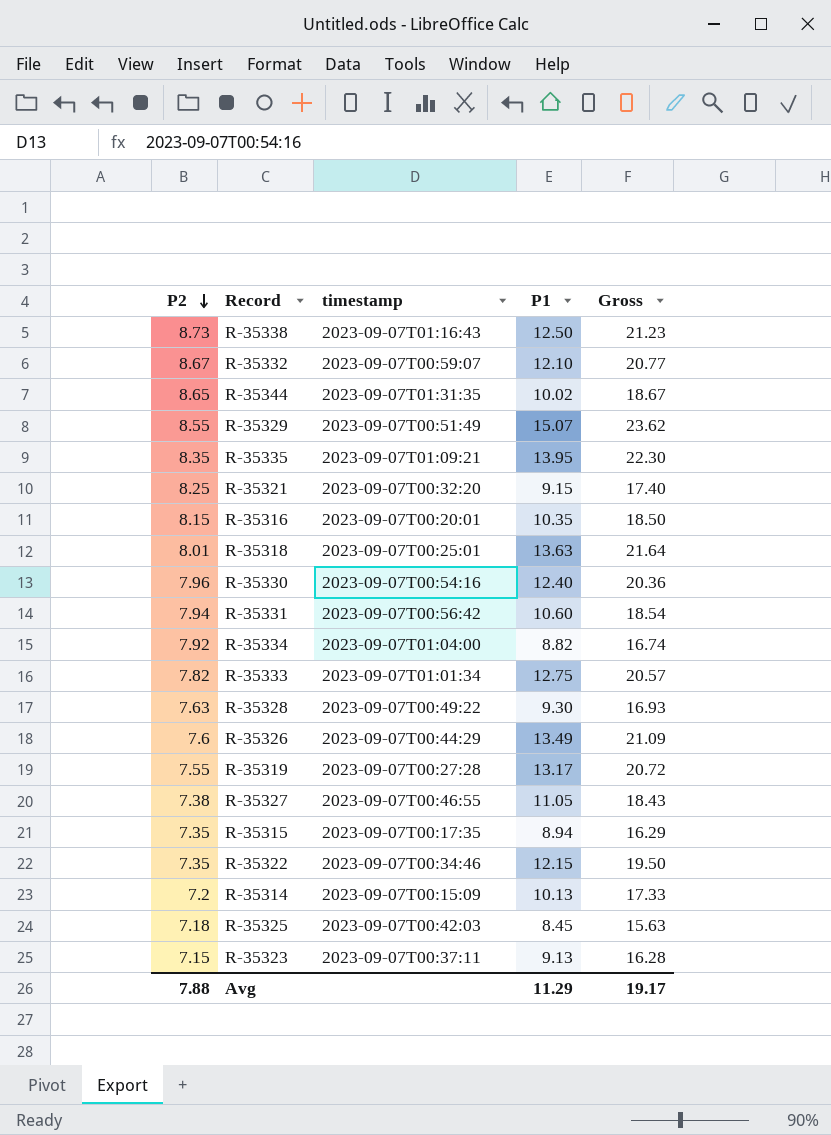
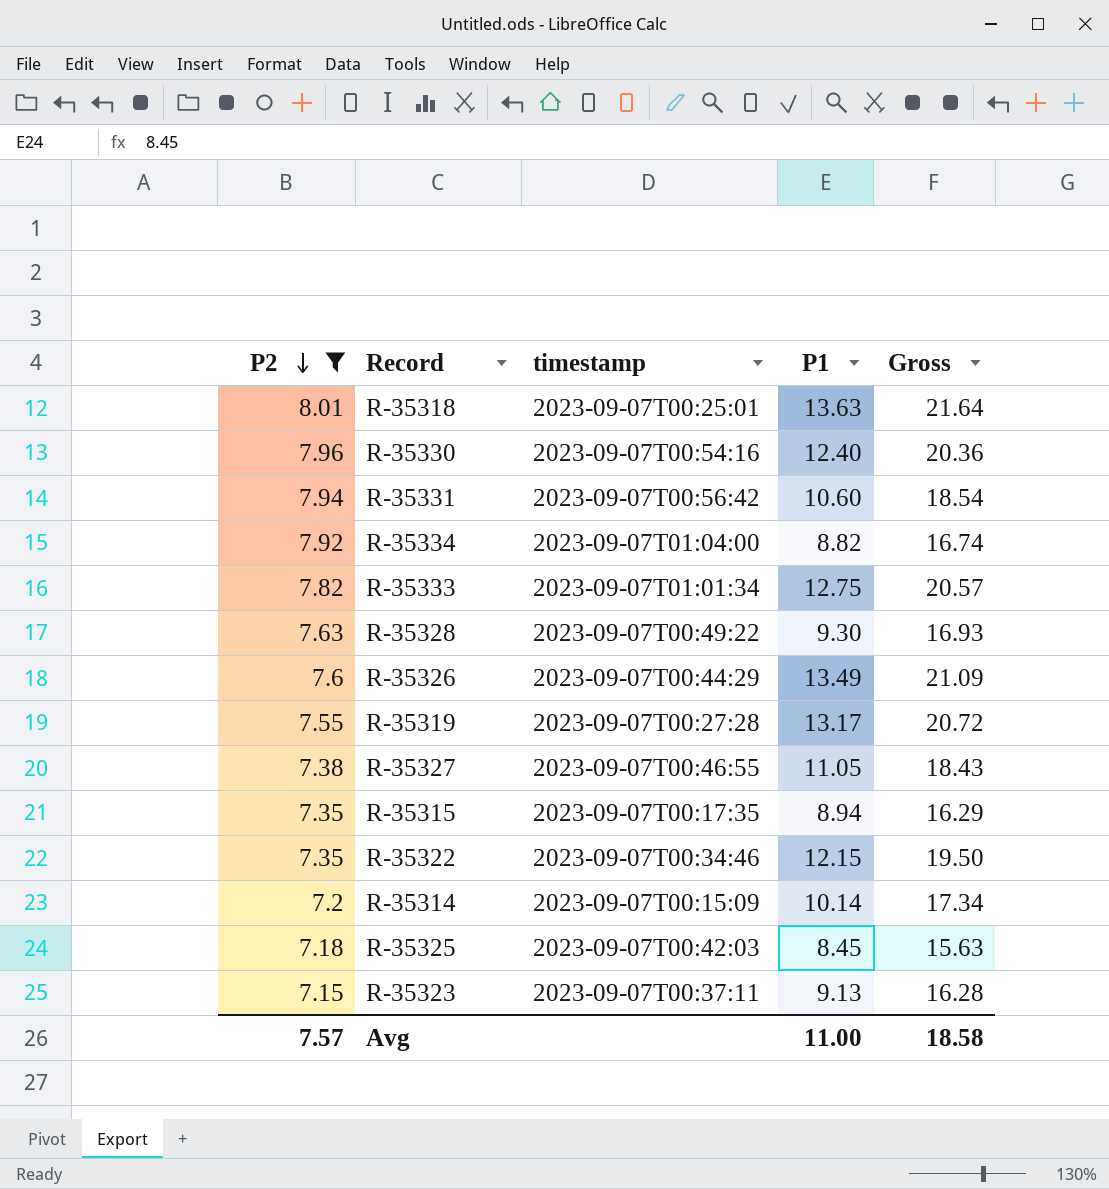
filter: none -> P2 <= 8.01
R-35314 | P1: 10.13 -> 10.14
R-35314 | Gross: 17.33 -> 17.34
Avg | P2: 7.88 -> 7.57
Avg | P1: 11.29 -> 11.00
Avg | Gross: 19.17 -> 18.58

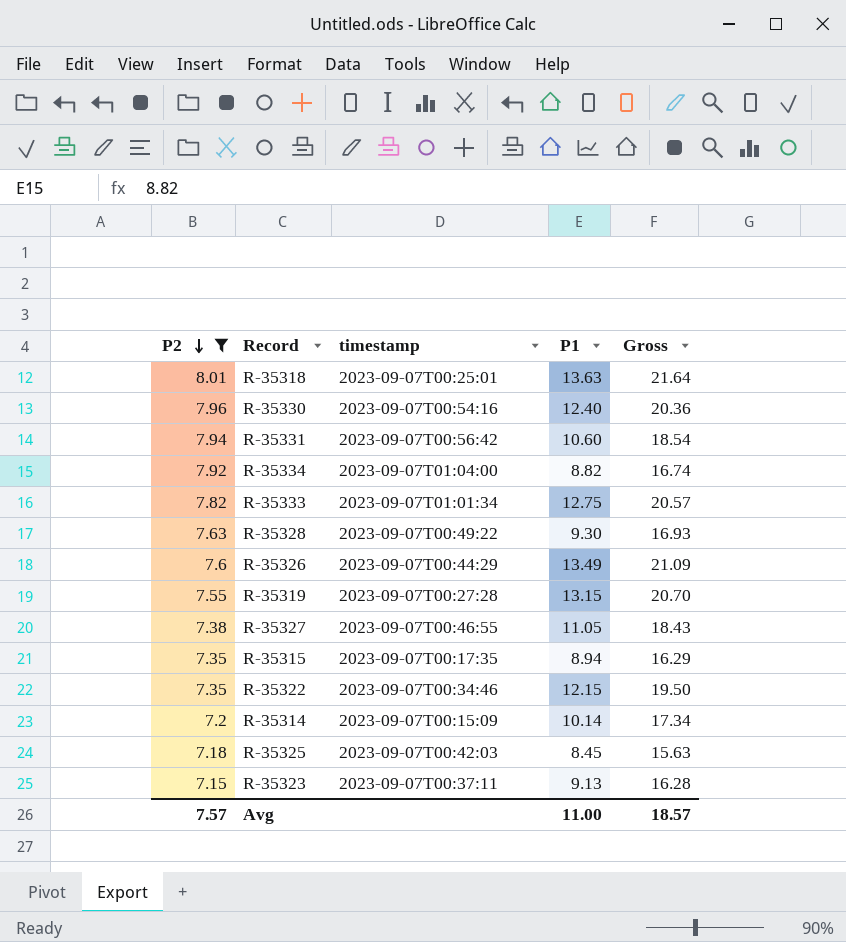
R-35319 | P1: 13.17 -> 13.15
R-35319 | Gross: 20.72 -> 20.70
Avg | Gross: 18.58 -> 18.57

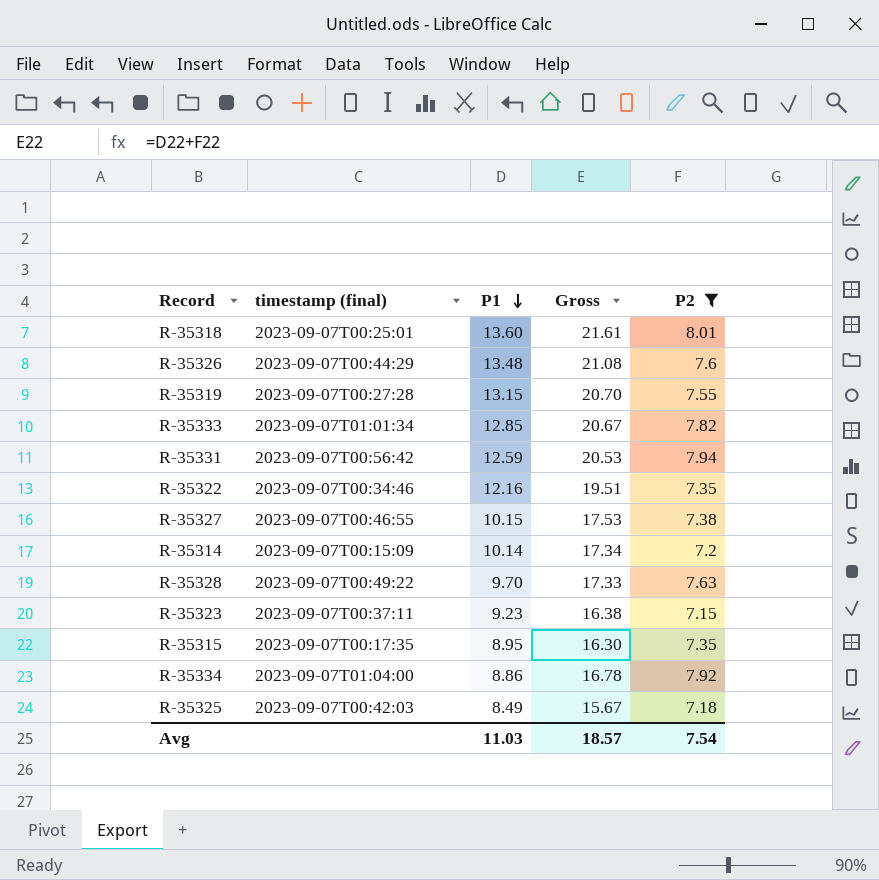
row order: P2 descending -> P1 descending
column name: timestamp -> timestamp (final)
column P2 | position: 1 -> 5
row R-35330: 7.96 | 2023-09-07T00:54:16 | 12.40 | 20.36 -> none
R-35318 | P1: 13.63 -> 13.60
R-35318 | Gross: 21.64 -> 21.61
R-35326 | P1: 13.49 -> 13.48
R-35326 | Gross: 21.09 -> 21.08
R-35333 | P1: 12.75 -> 12.85
R-35333 | Gross: 20.57 -> 20.67
R-35331 | P1: 10.60 -> 12.59
R-35331 | Gross: 18.54 -> 20.53
R-35322 | P1: 12.15 -> 12.16
R-35322 | Gross: 19.50 -> 19.51
R-35327 | P1: 11.05 -> 10.15
R-35327 | Gross: 18.43 -> 17.53
R-35328 | P1: 9.30 -> 9.70
R-35328 | Gross: 16.93 -> 17.33
R-35323 | P1: 9.13 -> 9.23
R-35323 | Gross: 16.28 -> 16.38
R-35315 | P1: 8.94 -> 8.95
R-35315 | Gross: 16.29 -> 16.30
R-35334 | P1: 8.82 -> 8.86
R-35334 | Gross: 16.74 -> 16.78
R-35325 | P1: 8.45 -> 8.49
R-35325 | Gross: 15.63 -> 15.67
Avg | P1: 11.00 -> 11.03
Avg | P2: 7.57 -> 7.54

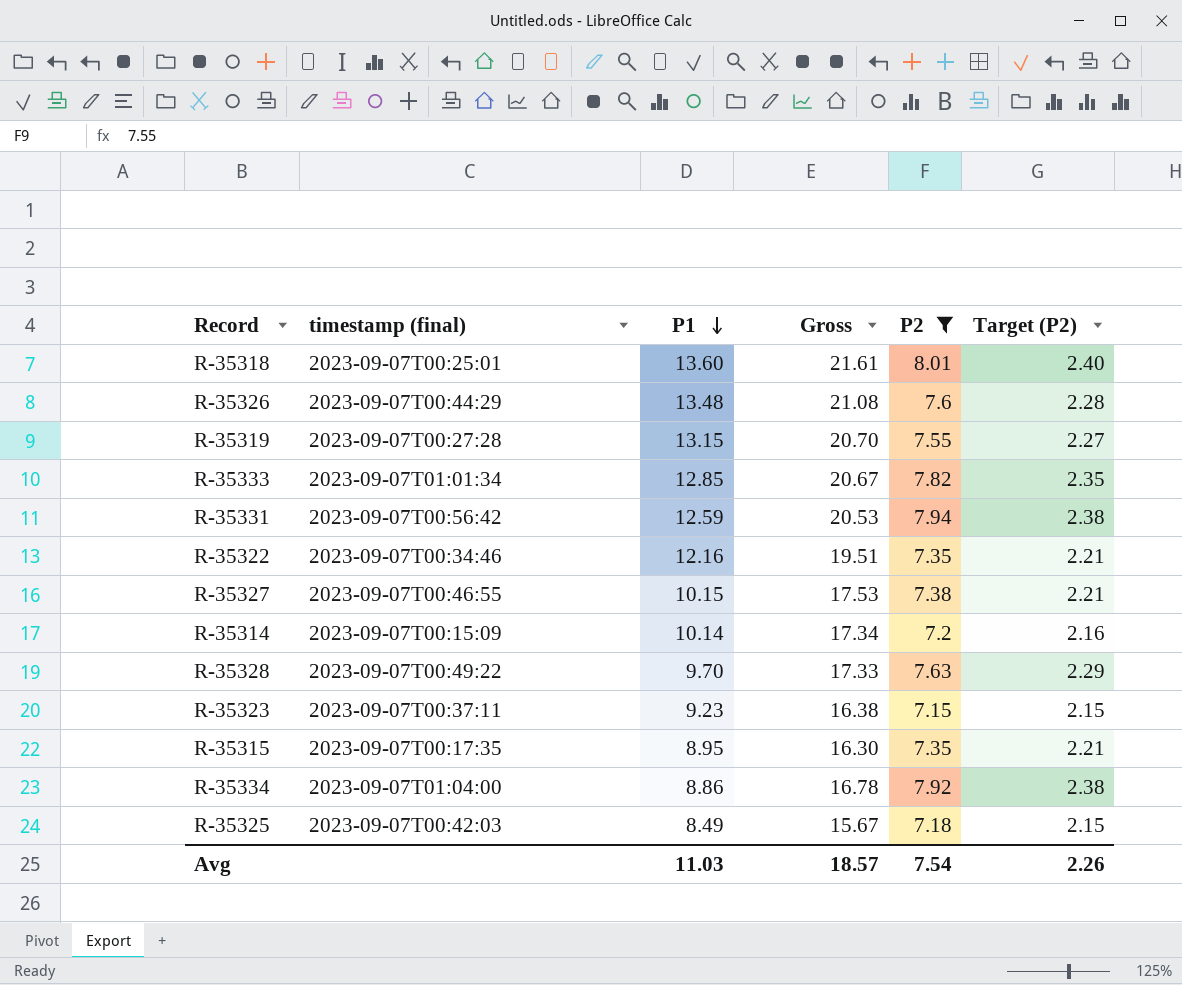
column Target (P2) | formula: none -> [P2] * 0.3

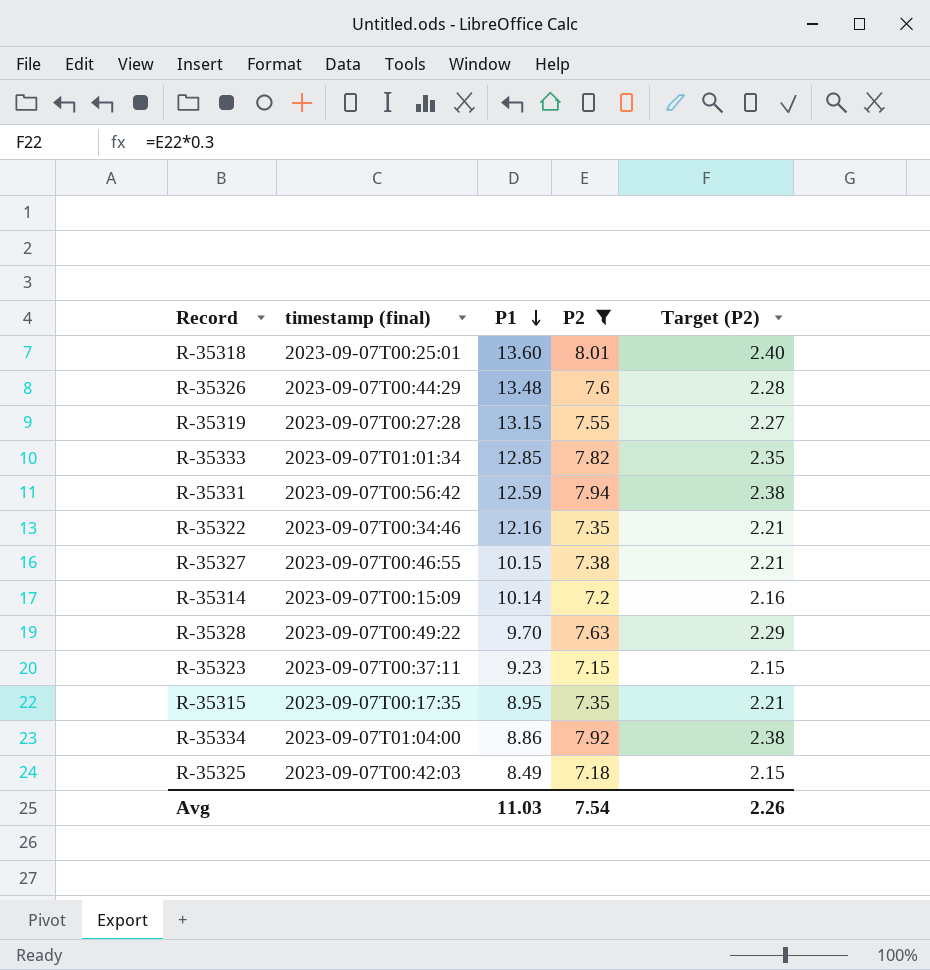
column Gross | formula: [P1] + [P2] -> none

